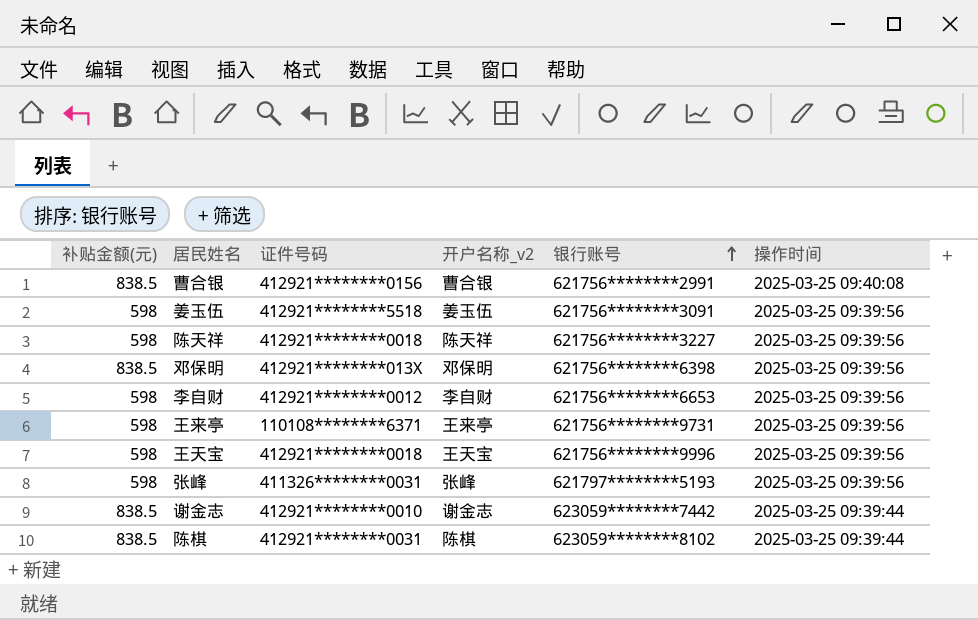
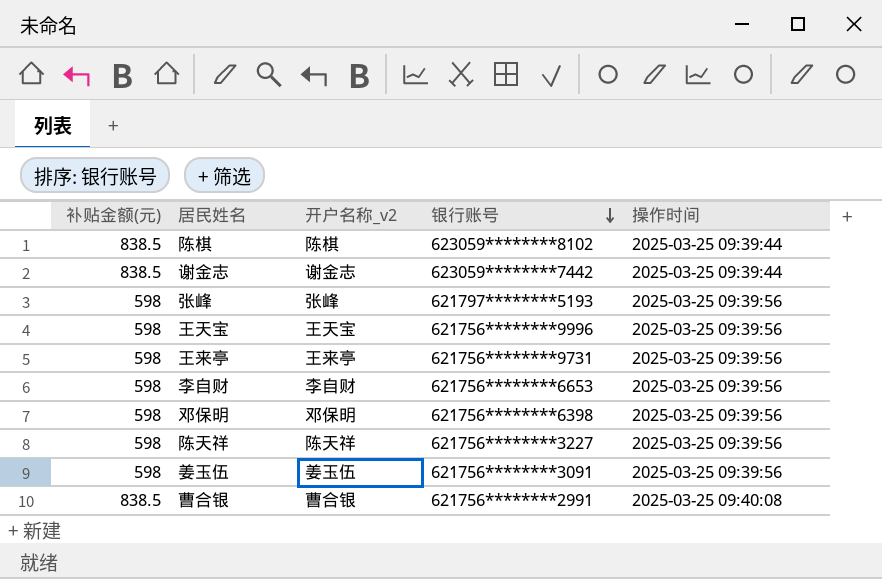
row order: 银行账号 ascending -> 银行账号 descending
column 证件号码 | position: 3 -> none
邓保明 | 补贴金额(元): 838.5 -> 598

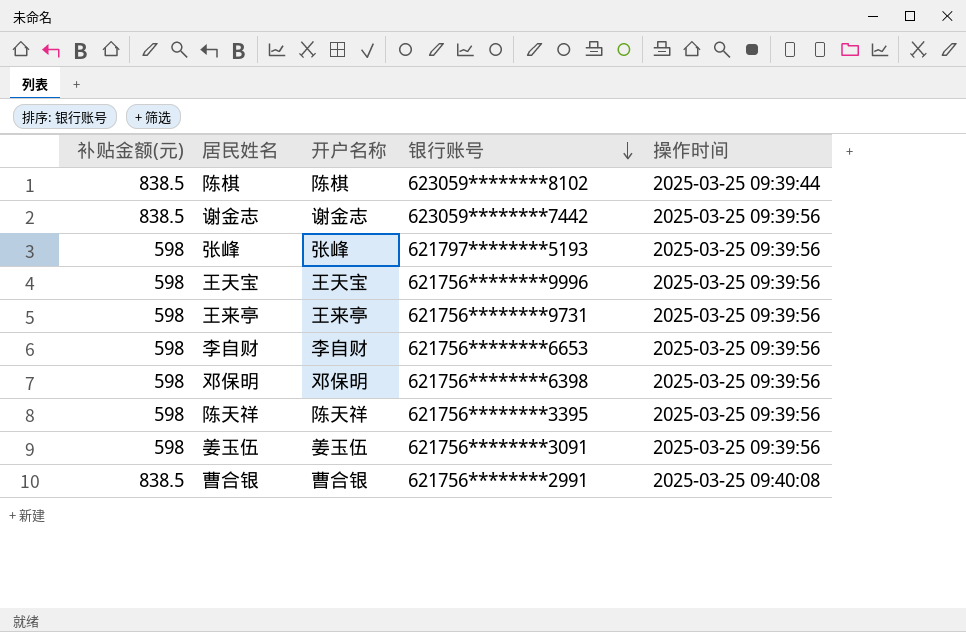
column name: 开户名称_v2 -> 开户名称
谢金志 | 操作时间: 2025-03-25 09:39:44 -> 2025-03-25 09:39:56
陈天祥 | 银行账号: 621756********3227 -> 621756********3395

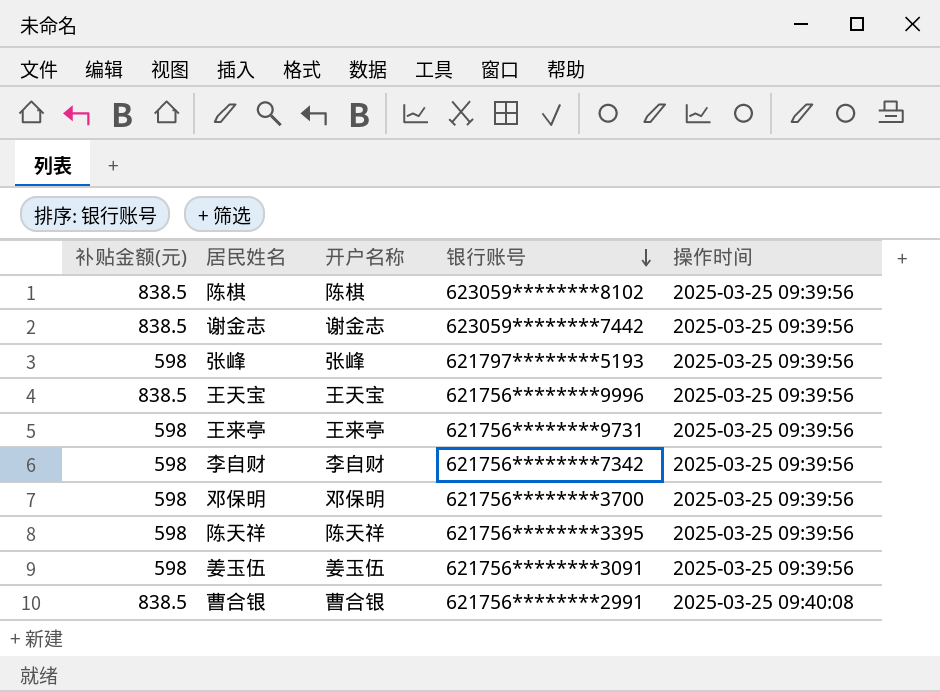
陈棋 | 操作时间: 2025-03-25 09:39:44 -> 2025-03-25 09:39:56
王天宝 | 补贴金额(元): 598 -> 838.5
李自财 | 银行账号: 621756********6653 -> 621756********7342
邓保明 | 银行账号: 621756********6398 -> 621756********3700

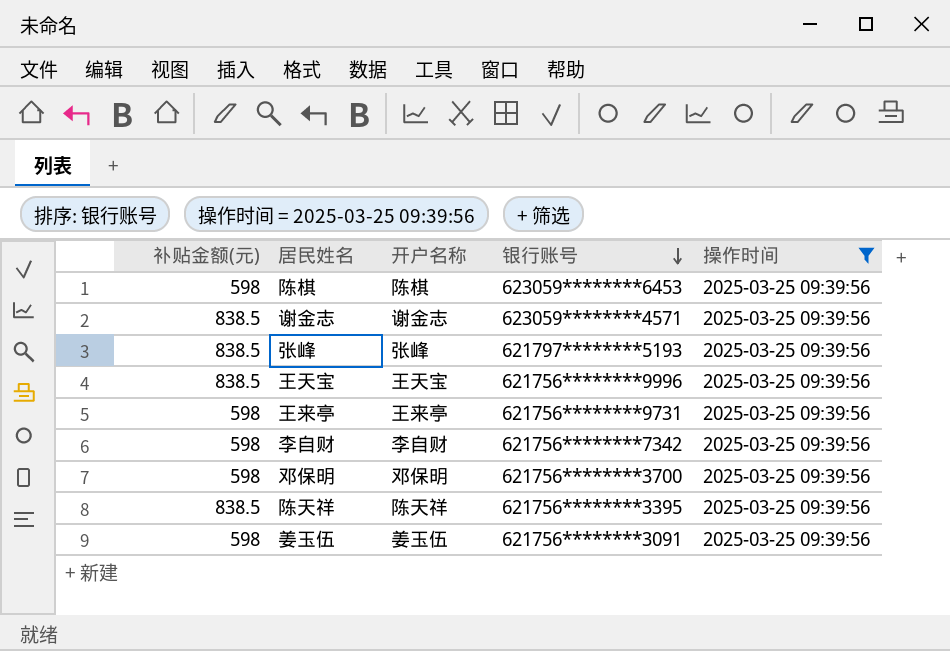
filter: none -> 操作时间 = 2025-03-25 09:39:56
陈棋 | 补贴金额(元): 838.5 -> 598
陈棋 | 银行账号: 623059********8102 -> 623059********6453
谢金志 | 银行账号: 623059********7442 -> 623059********4571
张峰 | 补贴金额(元): 598 -> 838.5
陈天祥 | 补贴金额(元): 598 -> 838.5

